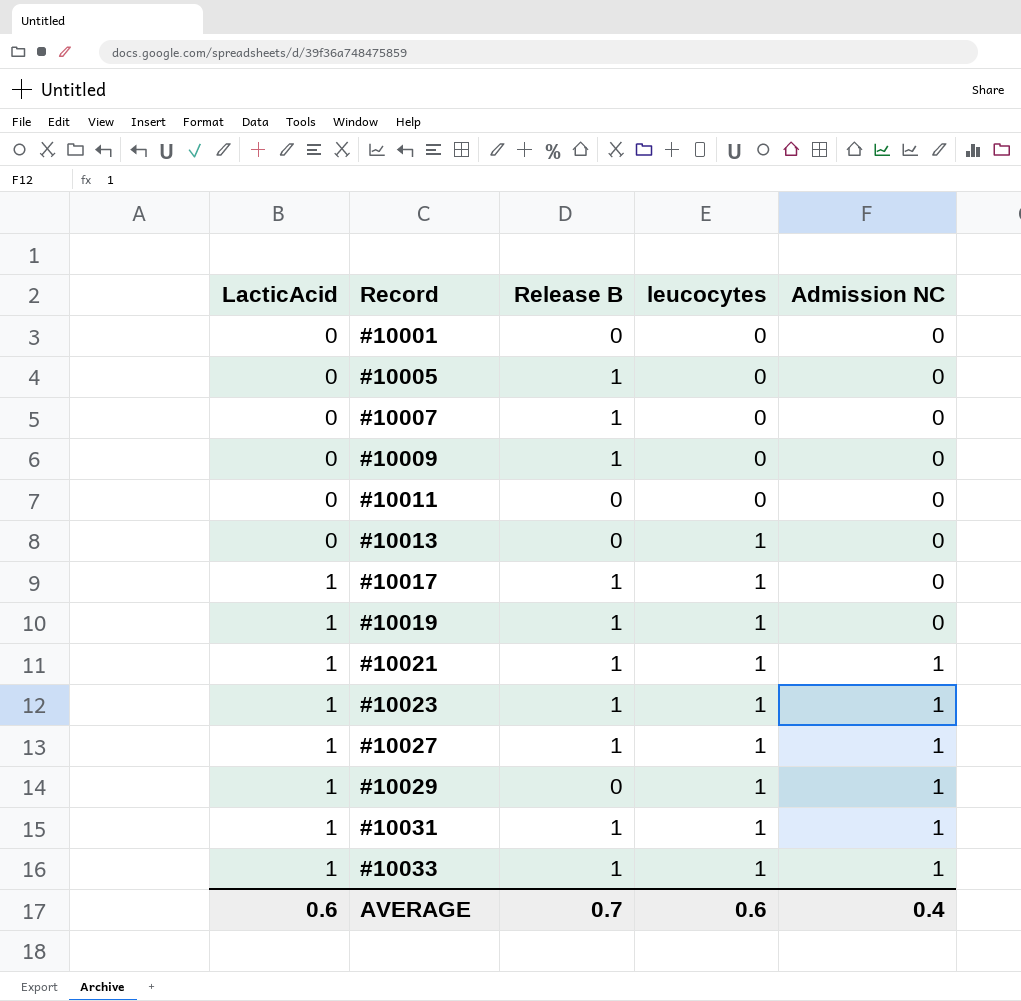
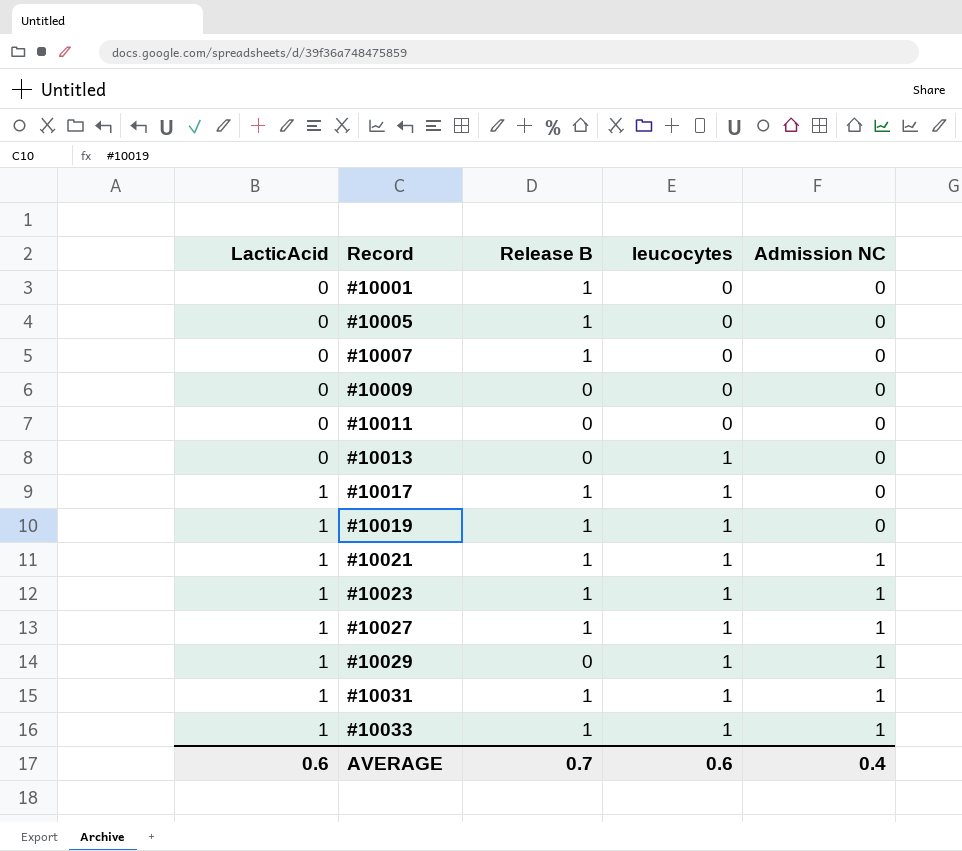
#10001 | Release B: 0 -> 1
#10009 | Release B: 1 -> 0

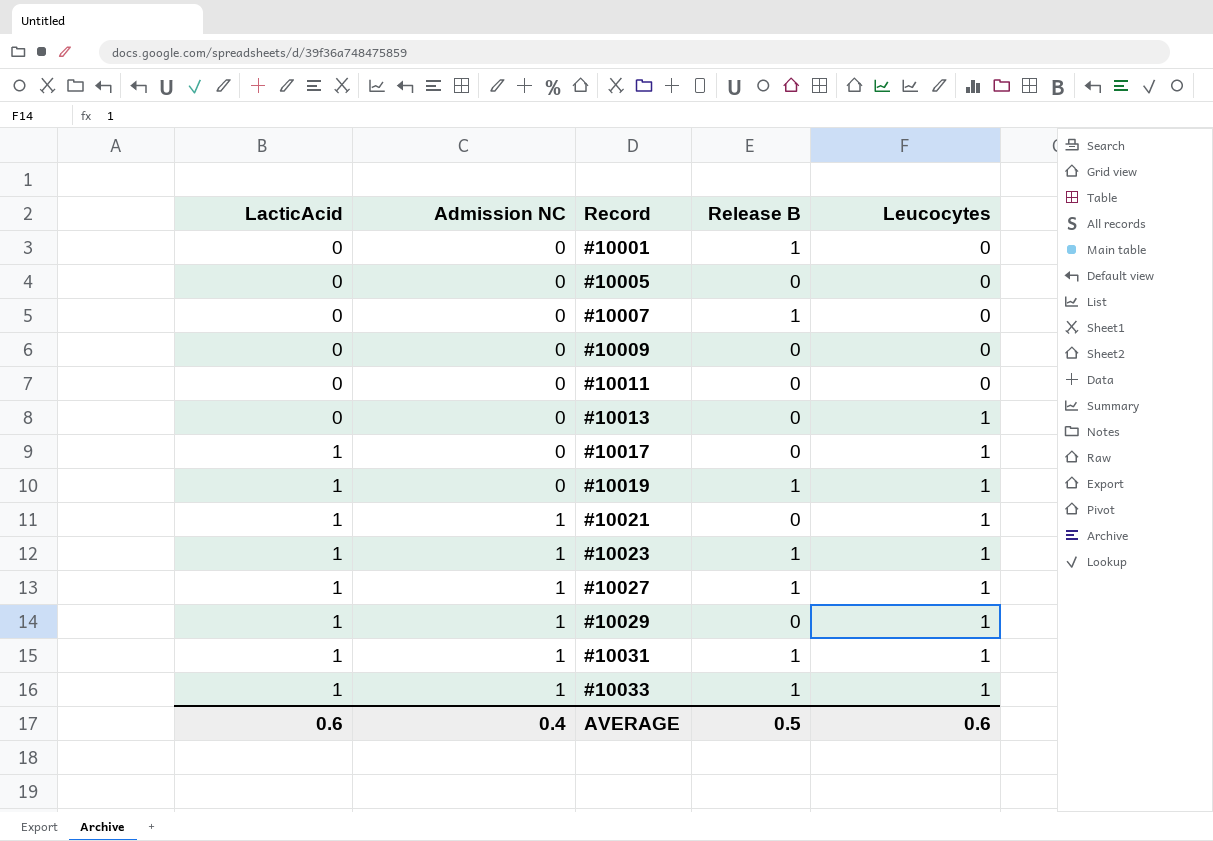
column Admission NC | position: 5 -> 2
column name: leucocytes -> Leucocytes
#10005 | Release B: 1 -> 0
#10017 | Release B: 1 -> 0
#10021 | Release B: 1 -> 0
AVERAGE | Release B: 0.7 -> 0.5

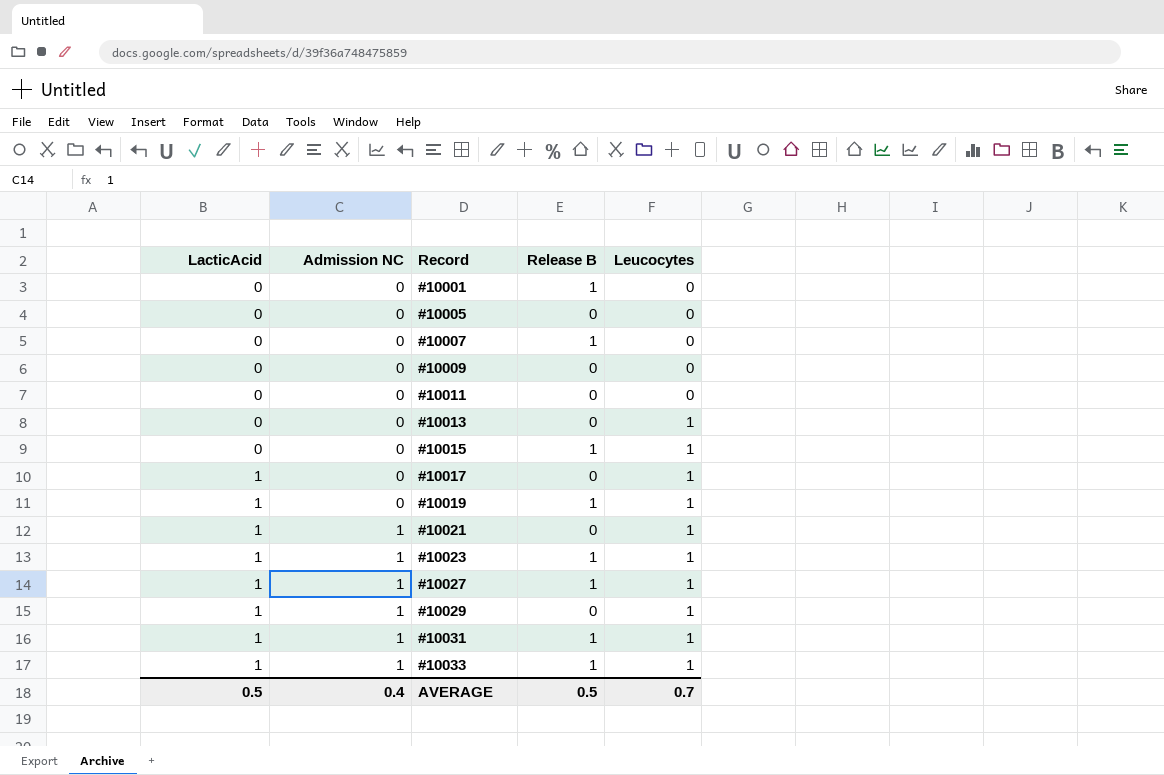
row #10015: none -> 0 | 0 | 1 | 1
AVERAGE | LacticAcid: 0.6 -> 0.5
AVERAGE | Leucocytes: 0.6 -> 0.7

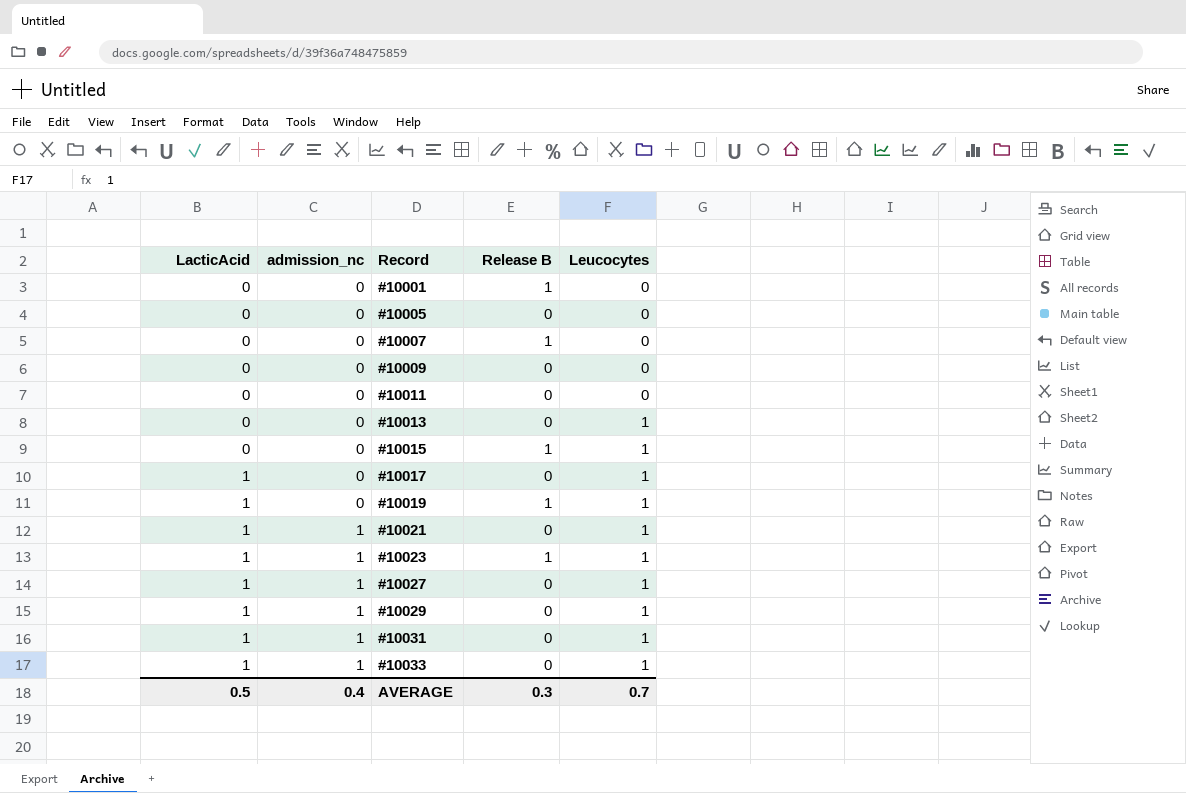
column name: Admission NC -> admission_nc
#10027 | Release B: 1 -> 0
#10031 | Release B: 1 -> 0
#10033 | Release B: 1 -> 0
AVERAGE | Release B: 0.5 -> 0.3

